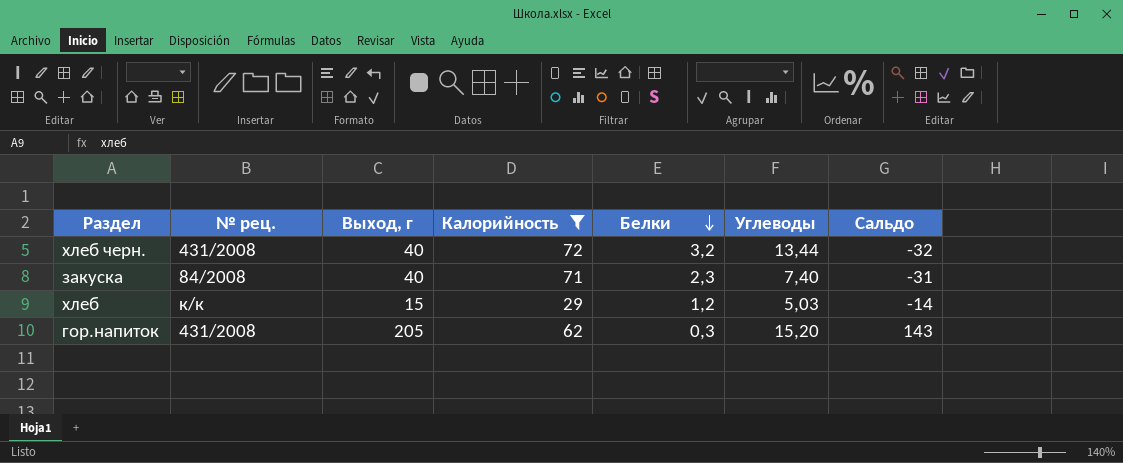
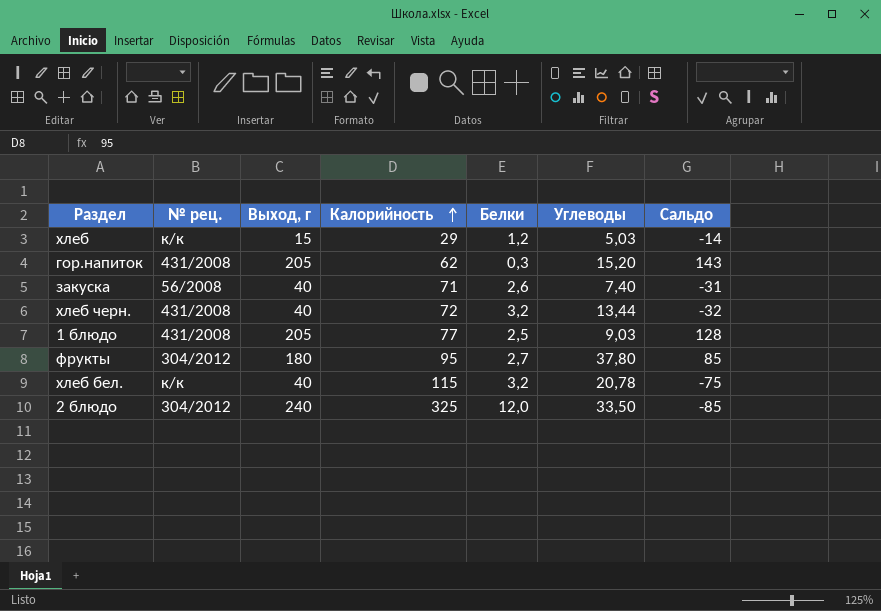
filter: Калорийность <= 72 -> none
row order: Белки descending -> Калорийность ascending
закуска | № рец.: 84/2008 -> 56/2008
закуска | Белки: 2,3 -> 2,6

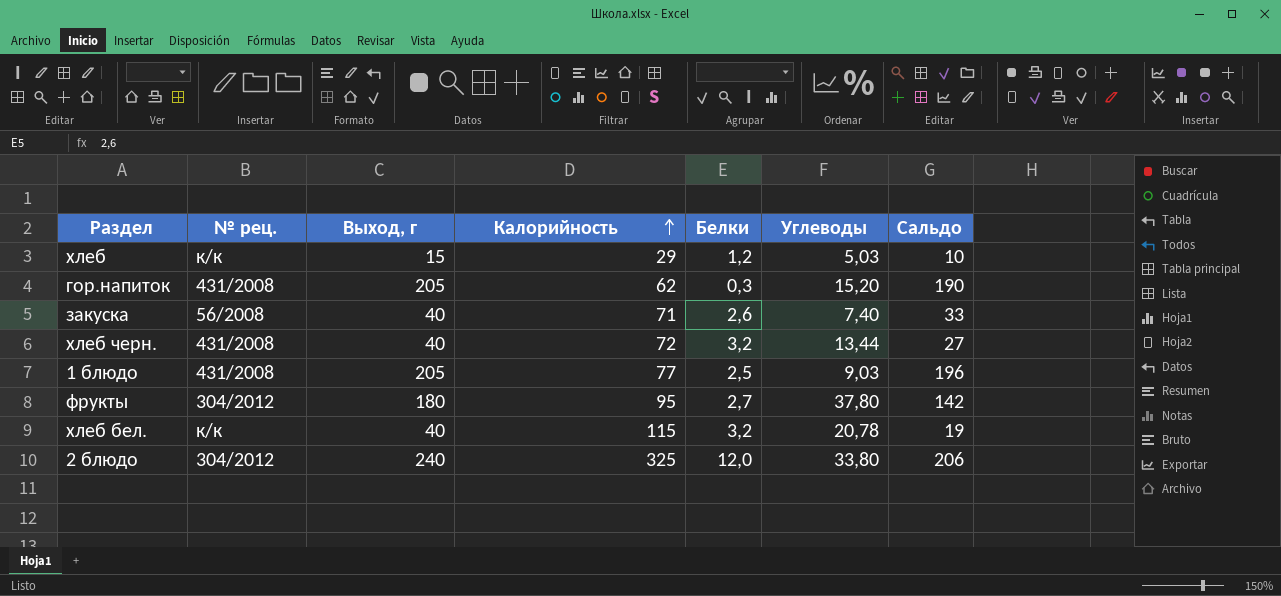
column Сальдо | formula: [Выход, г] - [Калорийность] -> [Выход, г] - [Углеводы]
2 блюдо | Углеводы: 33,50 -> 33,80

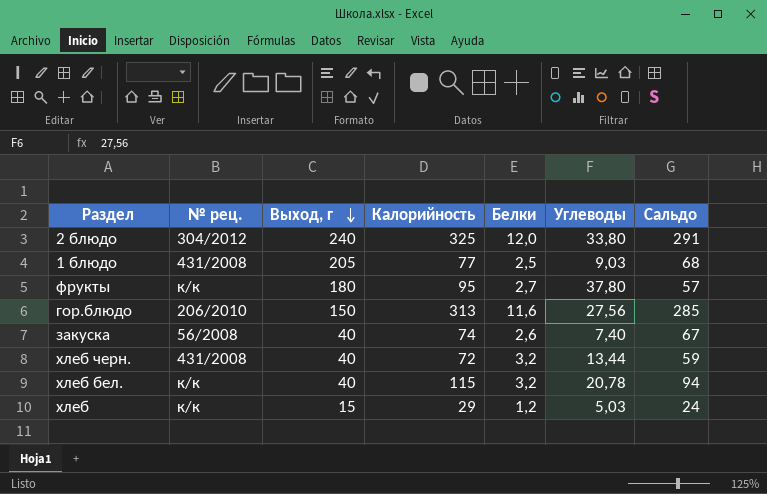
row order: Калорийность ascending -> Выход, г descending
column Сальдо | formula: [Выход, г] - [Углеводы] -> [Калорийность] - [Углеводы]
row гор.напиток: 431/2008 | 205 | 62 | 0,3 | 15,20 | 190 -> none
фрукты | № рец.: 304/2012 -> к/к
row гор.блюдо: none -> 206/2010 | 150 | 313 | 11,6 | 27,56 | 285
закуска | Калорийность: 71 -> 74

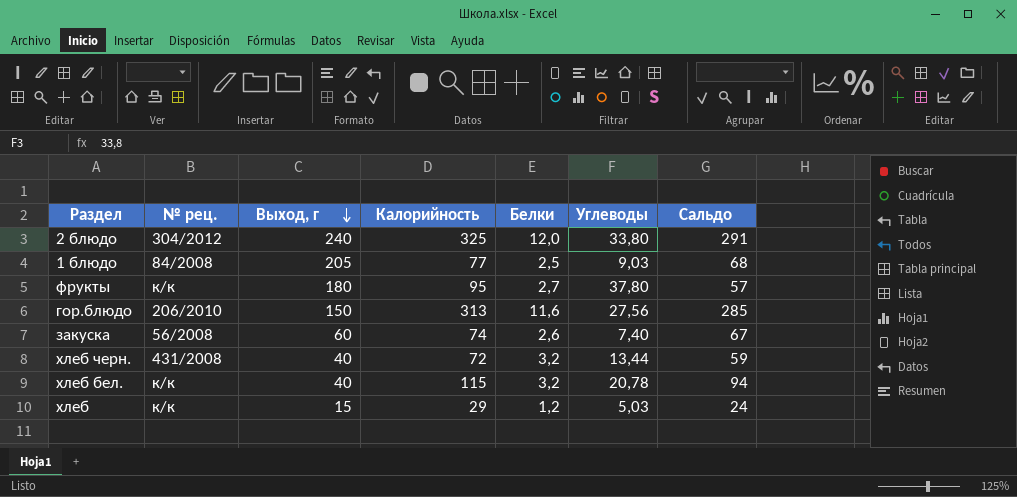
1 блюдо | № рец.: 431/2008 -> 84/2008
закуска | Выход, г: 40 -> 60

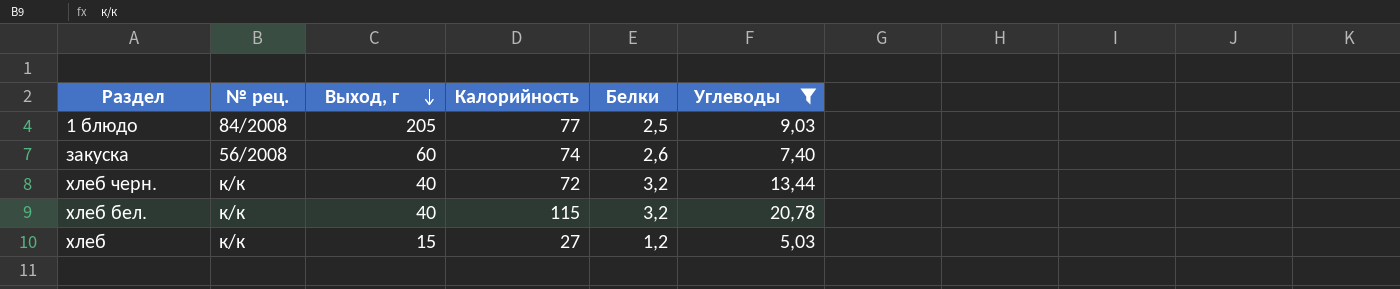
filter: none -> Углеводы <= 20,78
column Сальдо | formula: [Калорийность] - [Углеводы] -> none
хлеб черн. | № рец.: 431/2008 -> к/к
хлеб | Калорийность: 29 -> 27

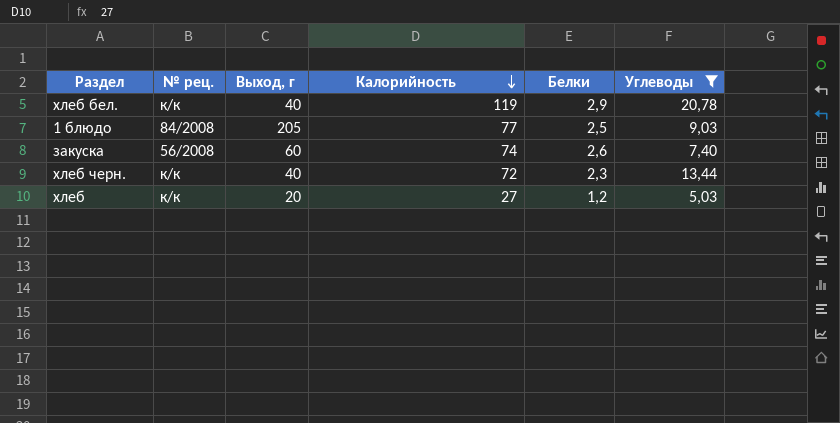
row order: Выход, г descending -> Калорийность descending
хлеб бел. | Калорийность: 115 -> 119
хлеб бел. | Белки: 3,2 -> 2,9
хлеб черн. | Белки: 3,2 -> 2,3
хлеб | Выход, г: 15 -> 20

